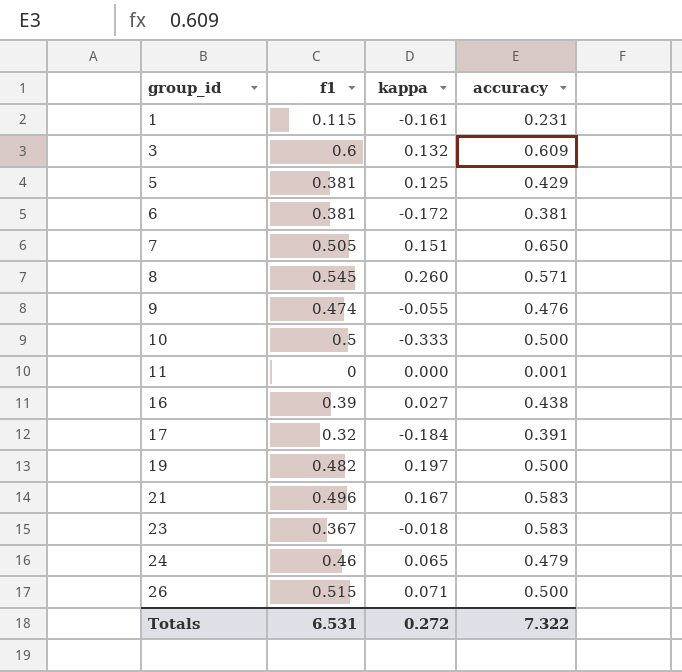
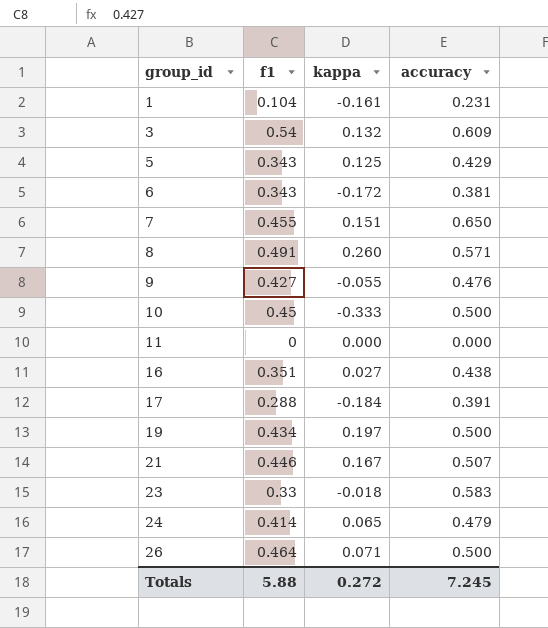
1 | f1: 0.115 -> 0.104
3 | f1: 0.6 -> 0.54
5 | f1: 0.381 -> 0.343
6 | f1: 0.381 -> 0.343
7 | f1: 0.505 -> 0.455
8 | f1: 0.545 -> 0.491
9 | f1: 0.474 -> 0.427
10 | f1: 0.5 -> 0.45
11 | accuracy: 0.001 -> 0.000
16 | f1: 0.39 -> 0.351
17 | f1: 0.32 -> 0.288
19 | f1: 0.482 -> 0.434
21 | f1: 0.496 -> 0.446
21 | accuracy: 0.583 -> 0.507
23 | f1: 0.367 -> 0.33
24 | f1: 0.46 -> 0.414
26 | f1: 0.515 -> 0.464
Totals | f1: 6.531 -> 5.88
Totals | accuracy: 7.322 -> 7.245

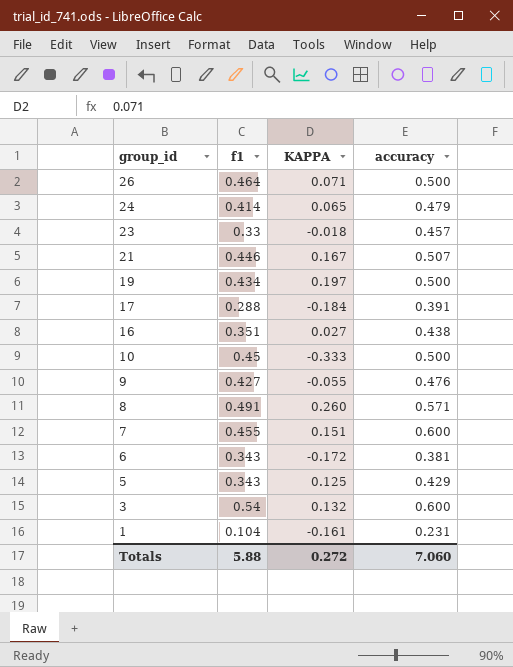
row order: group_id ascending -> group_id descending
column name: kappa -> KAPPA
row 11: 0 | 0.000 | 0.000 -> none
23 | accuracy: 0.583 -> 0.457
7 | accuracy: 0.650 -> 0.600
3 | accuracy: 0.609 -> 0.600
Totals | accuracy: 7.245 -> 7.060

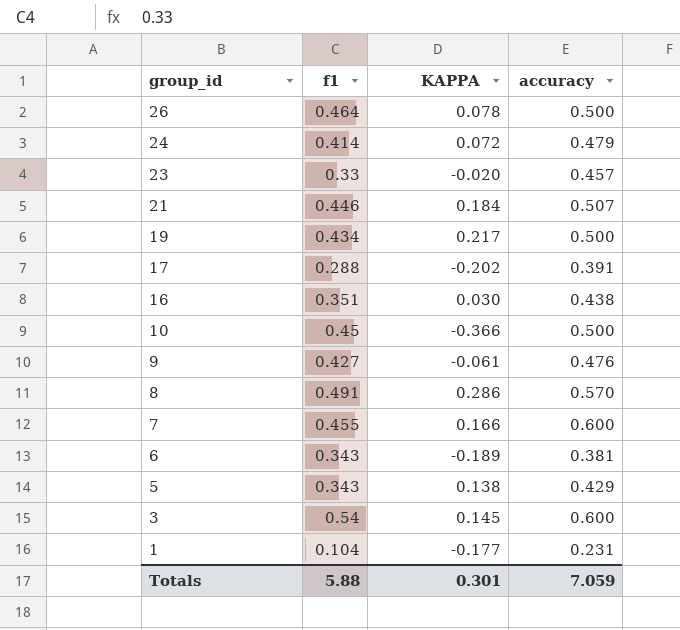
26 | KAPPA: 0.071 -> 0.078
24 | KAPPA: 0.065 -> 0.072
23 | KAPPA: -0.018 -> -0.020
21 | KAPPA: 0.167 -> 0.184
19 | KAPPA: 0.197 -> 0.217
17 | KAPPA: -0.184 -> -0.202
16 | KAPPA: 0.027 -> 0.030
10 | KAPPA: -0.333 -> -0.366
9 | KAPPA: -0.055 -> -0.061
8 | KAPPA: 0.260 -> 0.286
8 | accuracy: 0.571 -> 0.570
7 | KAPPA: 0.151 -> 0.166
6 | KAPPA: -0.172 -> -0.189
5 | KAPPA: 0.125 -> 0.138
3 | KAPPA: 0.132 -> 0.145
1 | KAPPA: -0.161 -> -0.177
Totals | KAPPA: 0.272 -> 0.301
Totals | accuracy: 7.060 -> 7.059

